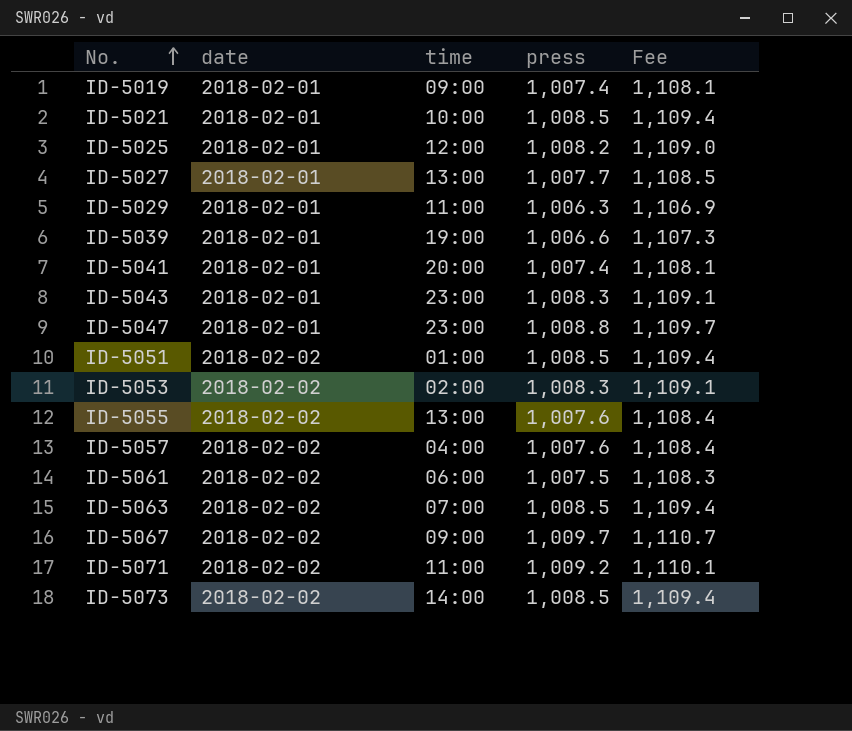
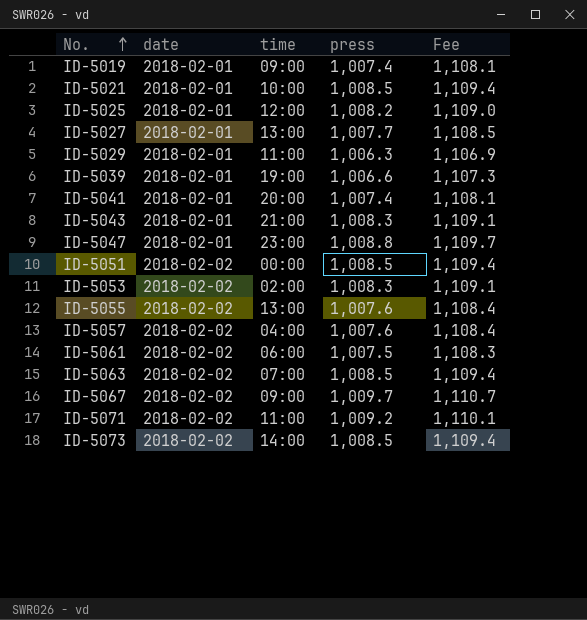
ID-5043 | time: 23:00 -> 21:00
ID-5051 | time: 01:00 -> 00:00

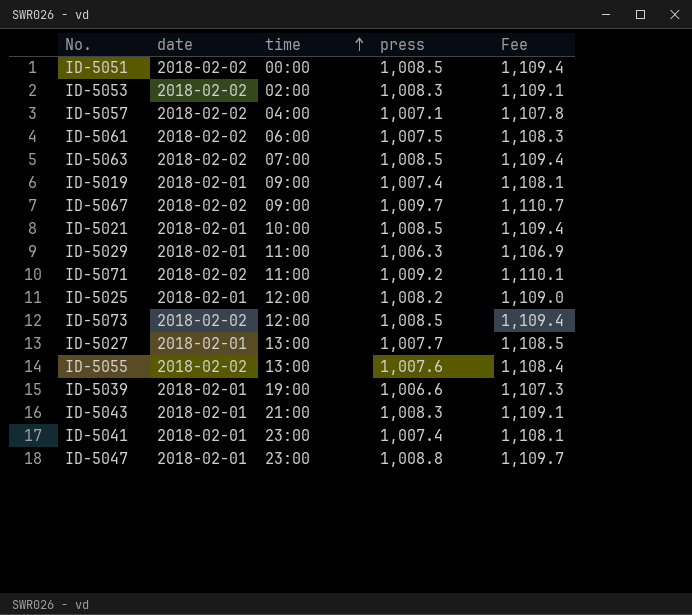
row order: No. ascending -> time ascending
ID-5057 | press: 1,007.6 -> 1,007.1
ID-5057 | Fee: 1,108.4 -> 1,107.8
ID-5073 | time: 14:00 -> 12:00
ID-5041 | time: 20:00 -> 23:00

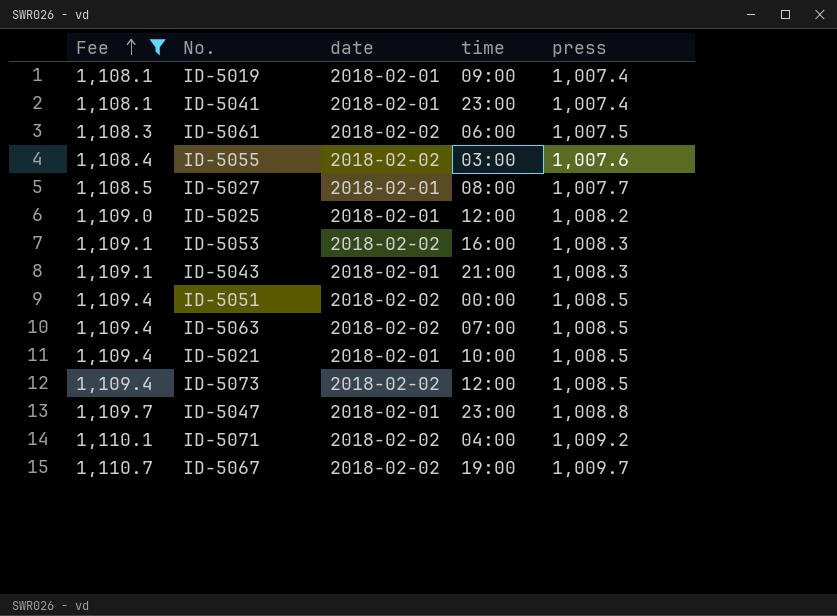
filter: none -> Fee >= 1,108.1
row order: time ascending -> Fee ascending
column Fee | position: 5 -> 1
ID-5055 | time: 13:00 -> 03:00
ID-5027 | time: 13:00 -> 08:00
ID-5053 | time: 02:00 -> 16:00
ID-5071 | time: 11:00 -> 04:00
ID-5067 | time: 09:00 -> 19:00

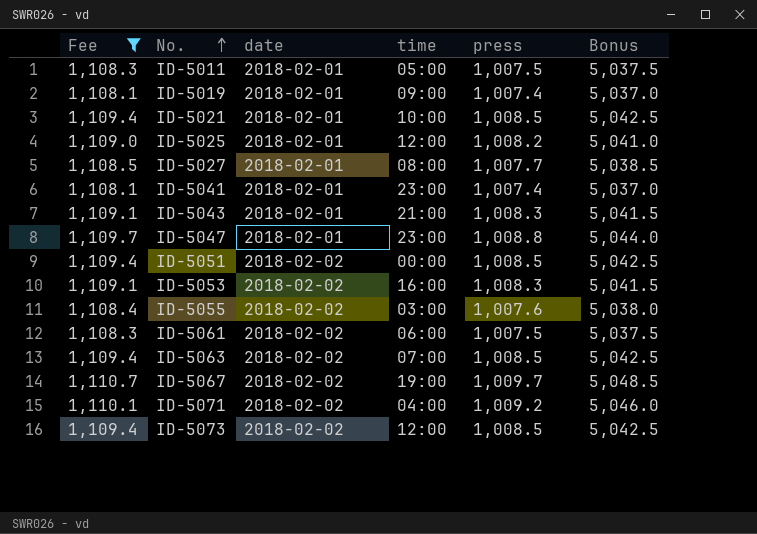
row order: Fee ascending -> No. ascending
column Bonus | formula: none -> [press] * 5
row ID-5011: none -> 1,108.3 | 2018-02-01 | 05:00 | 1,007.5 | 5,037.5

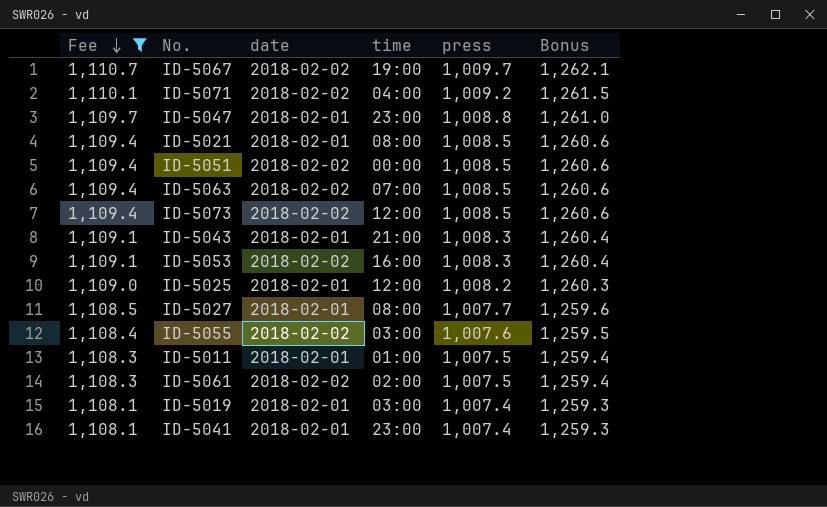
row order: No. ascending -> Fee descending
column Bonus | formula: [press] * 5 -> [press] * 1.25
ID-5021 | time: 10:00 -> 08:00
ID-5011 | time: 05:00 -> 01:00
ID-5061 | time: 06:00 -> 02:00
ID-5019 | time: 09:00 -> 03:00

